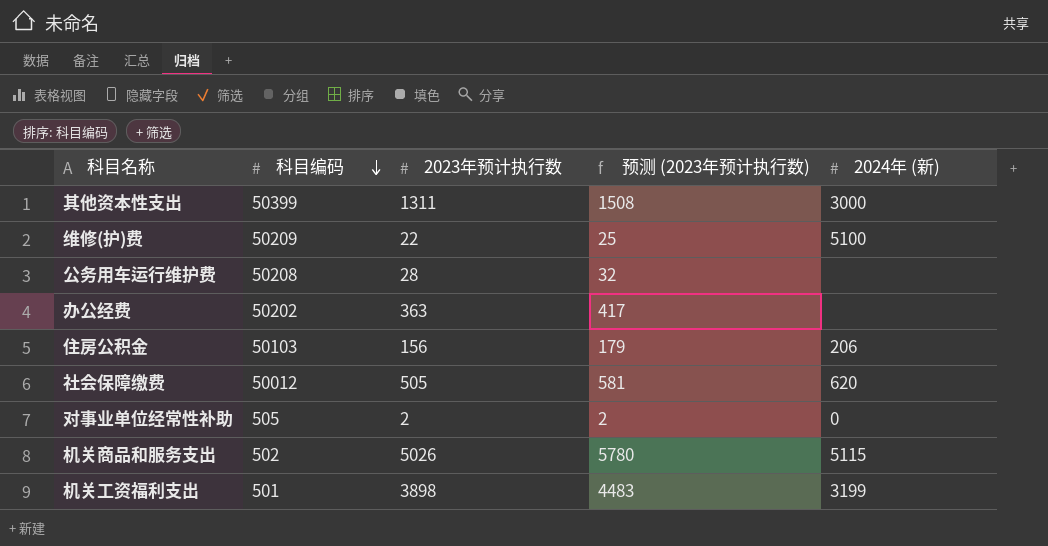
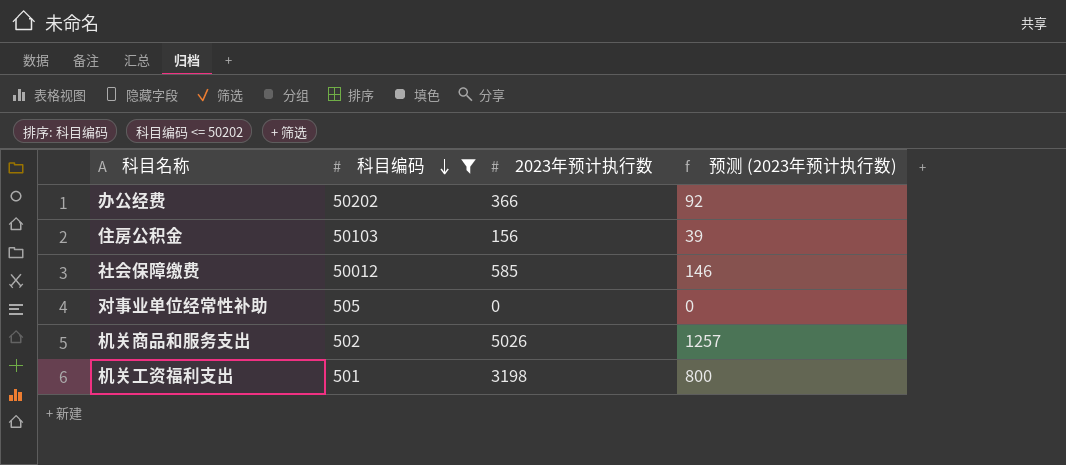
filter: none -> 科目编码 <= 50202
column 2024年 (新) | position: 5 -> none
column 预测 (2023年预计执行数) | formula: [2023年预计执行数] * 1.15 -> [2023年预计执行数] * 0.25
办公经费 | 2023年预计执行数: 363 -> 366
社会保障缴费 | 2023年预计执行数: 505 -> 585
对事业单位经常性补助 | 2023年预计执行数: 2 -> 0
机关工资福利支出 | 2023年预计执行数: 3898 -> 3198

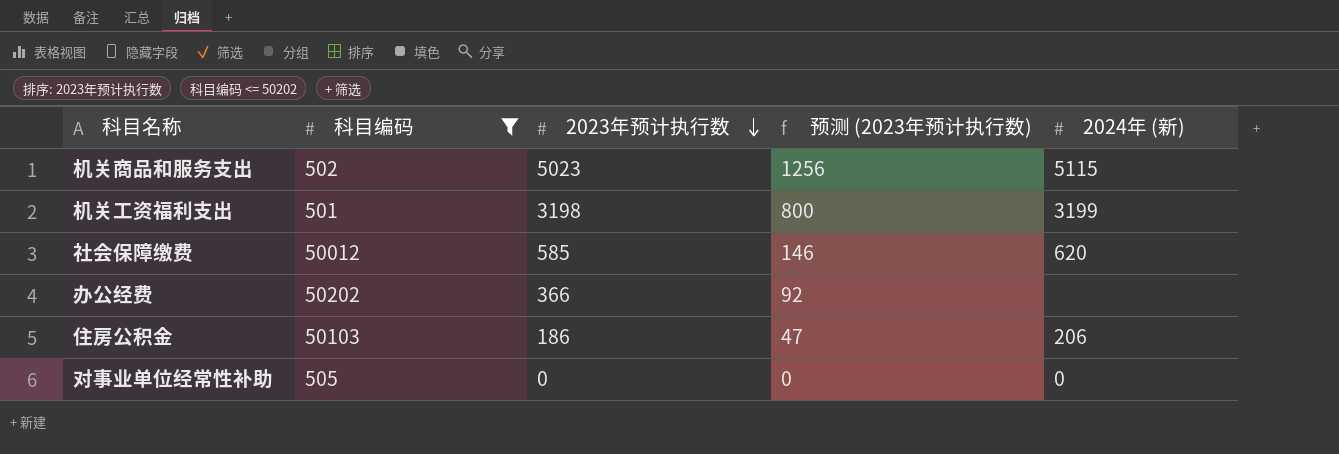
row order: 科目编码 descending -> 2023年预计执行数 descending
column 2024年 (新) | position: none -> 5
机关商品和服务支出 | 2023年预计执行数: 5026 -> 5023
机关商品和服务支出 | 预测 (2023年预计执行数): 1257 -> 1256
住房公积金 | 2023年预计执行数: 156 -> 186
住房公积金 | 预测 (2023年预计执行数): 39 -> 47

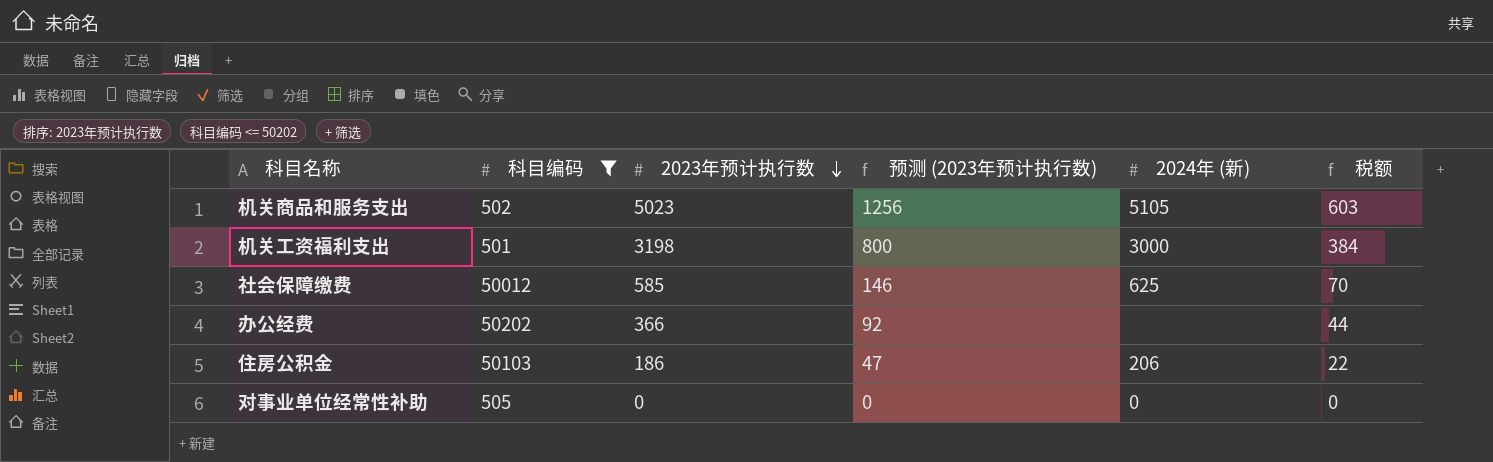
column 税额 | formula: none -> [2023年预计执行数] * 0.12
机关商品和服务支出 | 2024年 (新): 5115 -> 5105
机关工资福利支出 | 2024年 (新): 3199 -> 3000
社会保障缴费 | 2024年 (新): 620 -> 625

